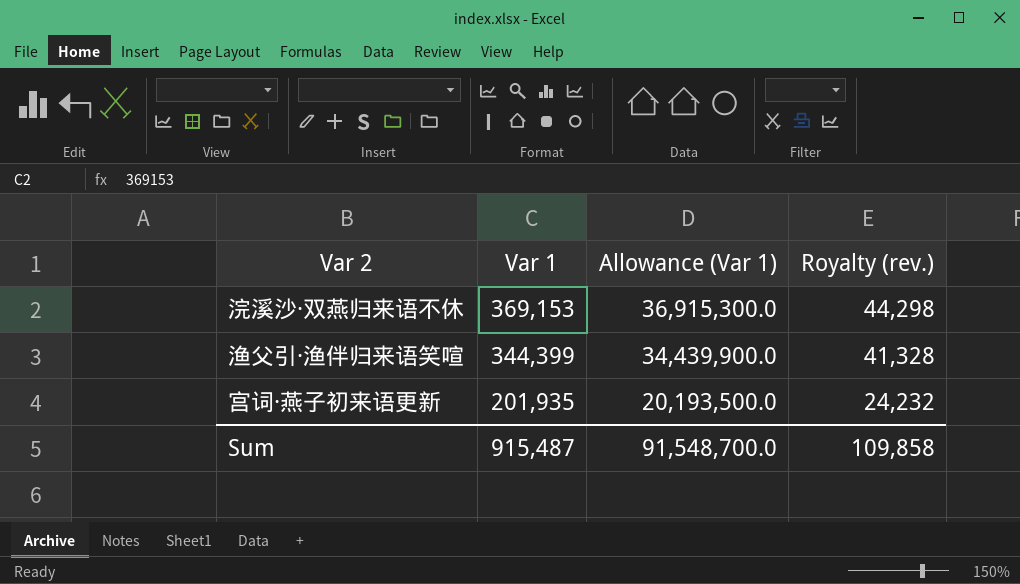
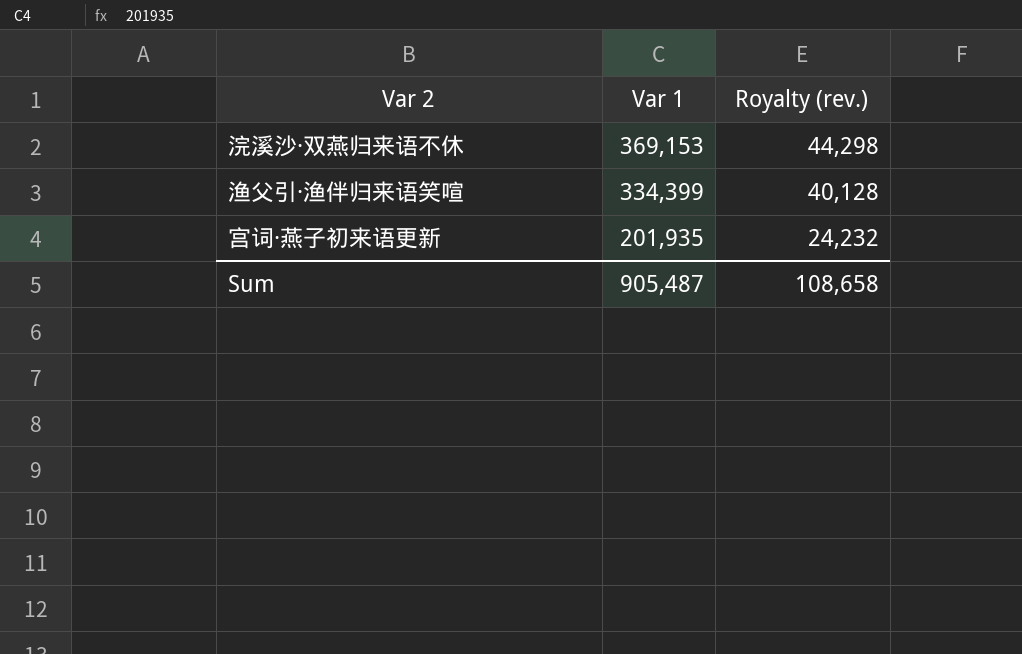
column Allowance (Var 1) | formula: [Var 1] * 100 -> none
渔父引·渔伴归来语笑喧 | Var 1: 344,399 -> 334,399
渔父引·渔伴归来语笑喧 | Royalty (rev.): 41,328 -> 40,128
Sum | Var 1: 915,487 -> 905,487
Sum | Royalty (rev.): 109,858 -> 108,658

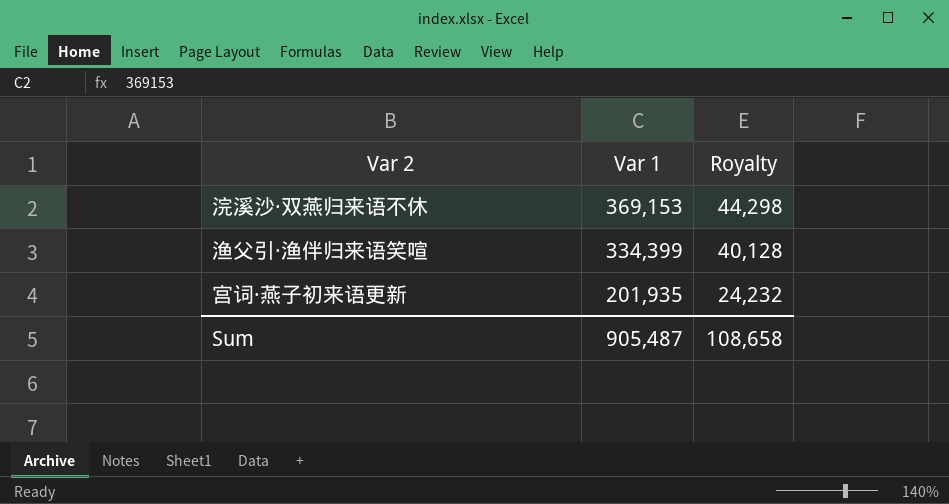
column name: Royalty (rev.) -> Royalty

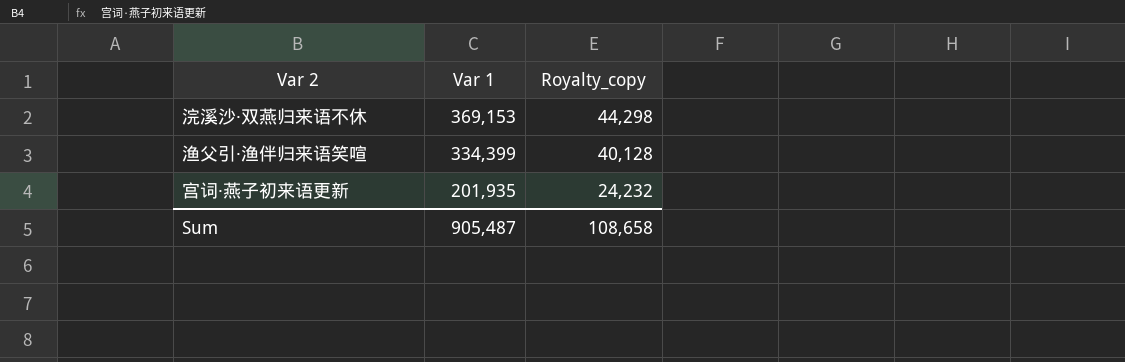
column name: Royalty -> Royalty_copy

